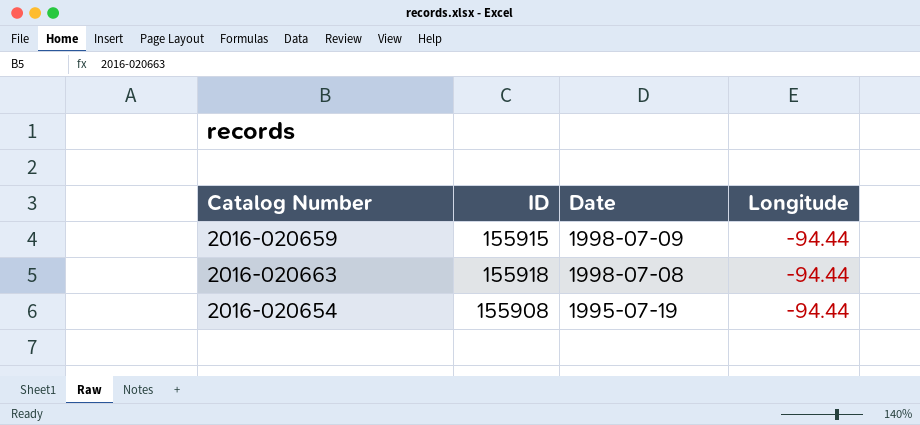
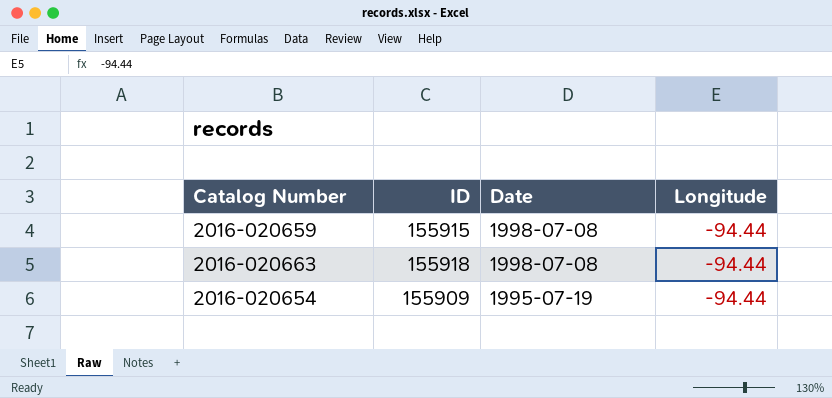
2016-020659 | Date: 1998-07-09 -> 1998-07-08
2016-020654 | ID: 155908 -> 155909

